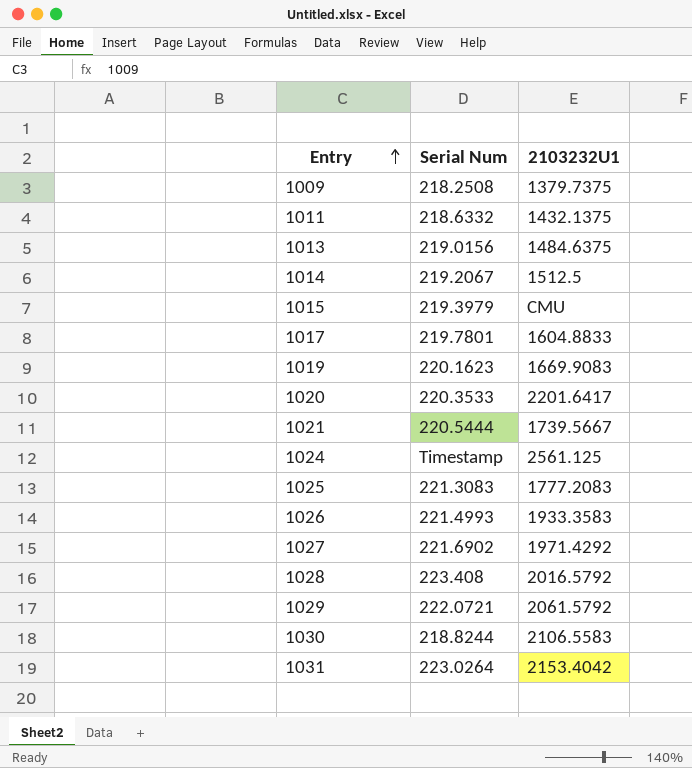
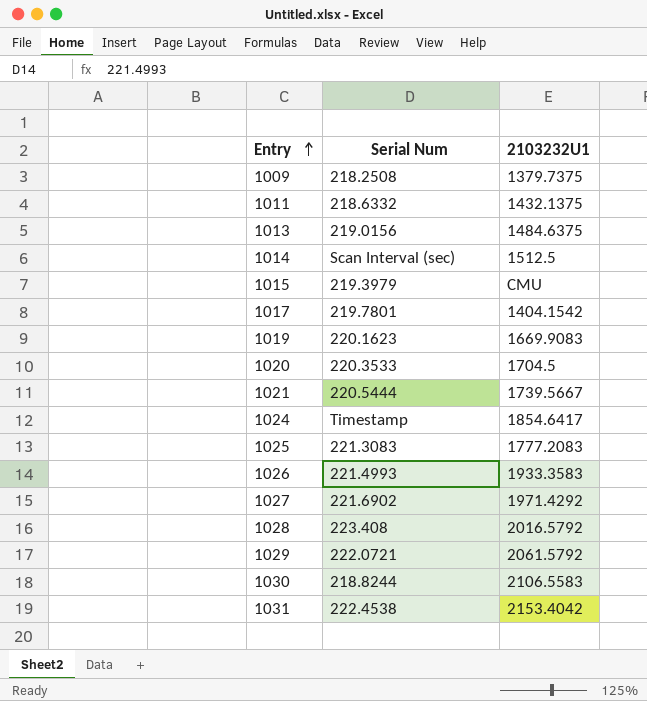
1014 | Serial Num: 219.2067 -> Scan Interval (sec)
1017 | 2103232U1: 1604.8833 -> 1404.1542
1020 | 2103232U1: 2201.6417 -> 1704.5
1024 | 2103232U1: 2561.125 -> 1854.6417
1031 | Serial Num: 223.0264 -> 222.4538

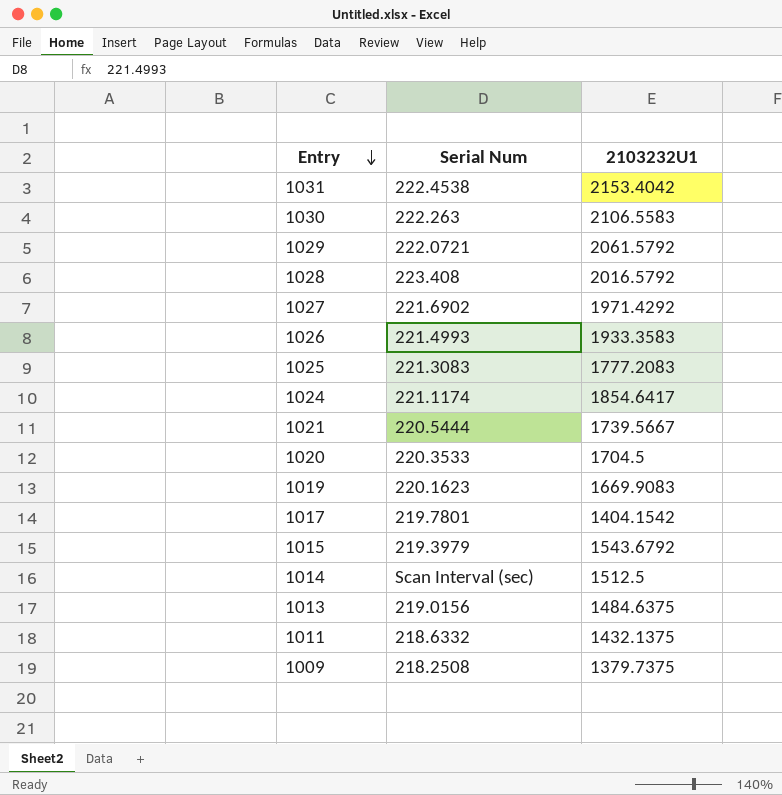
row order: Entry ascending -> Entry descending
1030 | Serial Num: 218.8244 -> 222.263
1024 | Serial Num: Timestamp -> 221.1174
1015 | 2103232U1: CMU -> 1543.6792

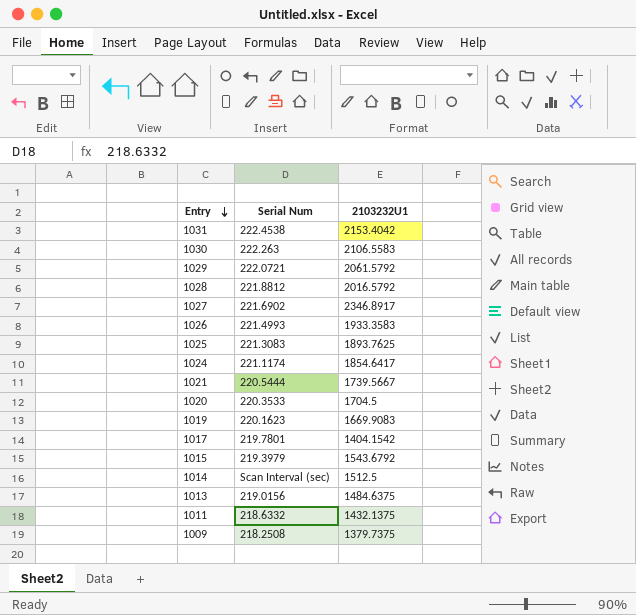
1028 | Serial Num: 223.408 -> 221.8812
1027 | 2103232U1: 1971.4292 -> 2346.8917
1025 | 2103232U1: 1777.2083 -> 1893.7625

